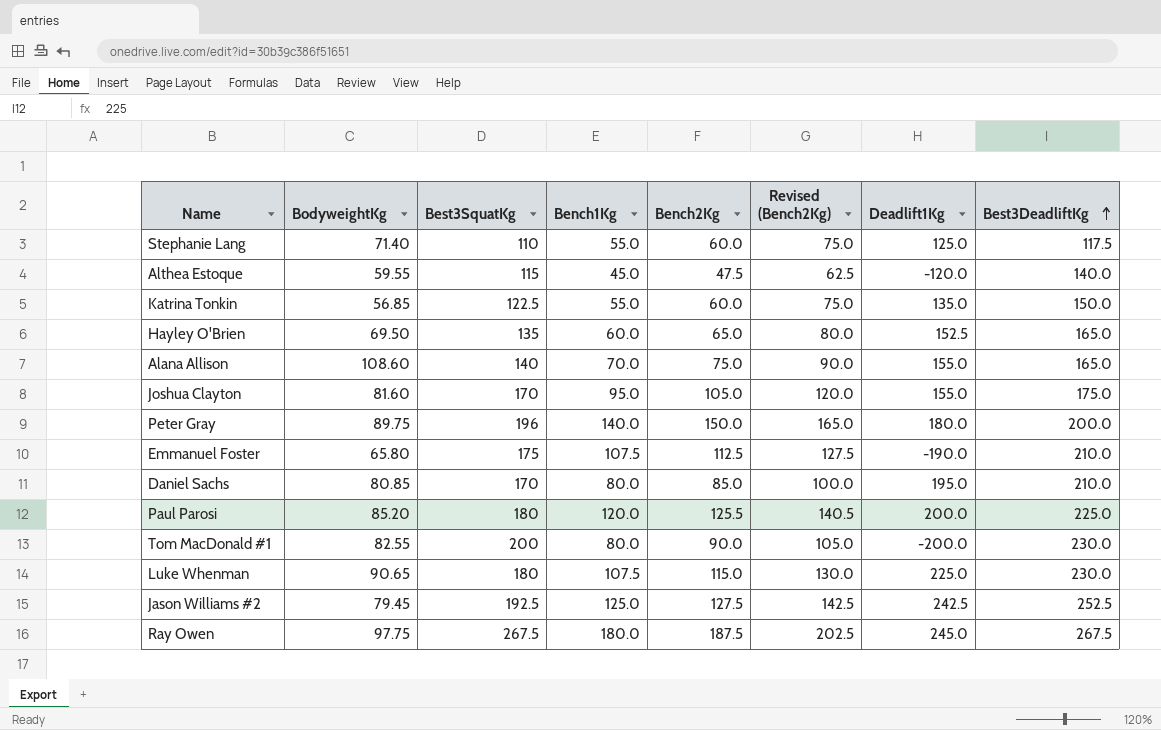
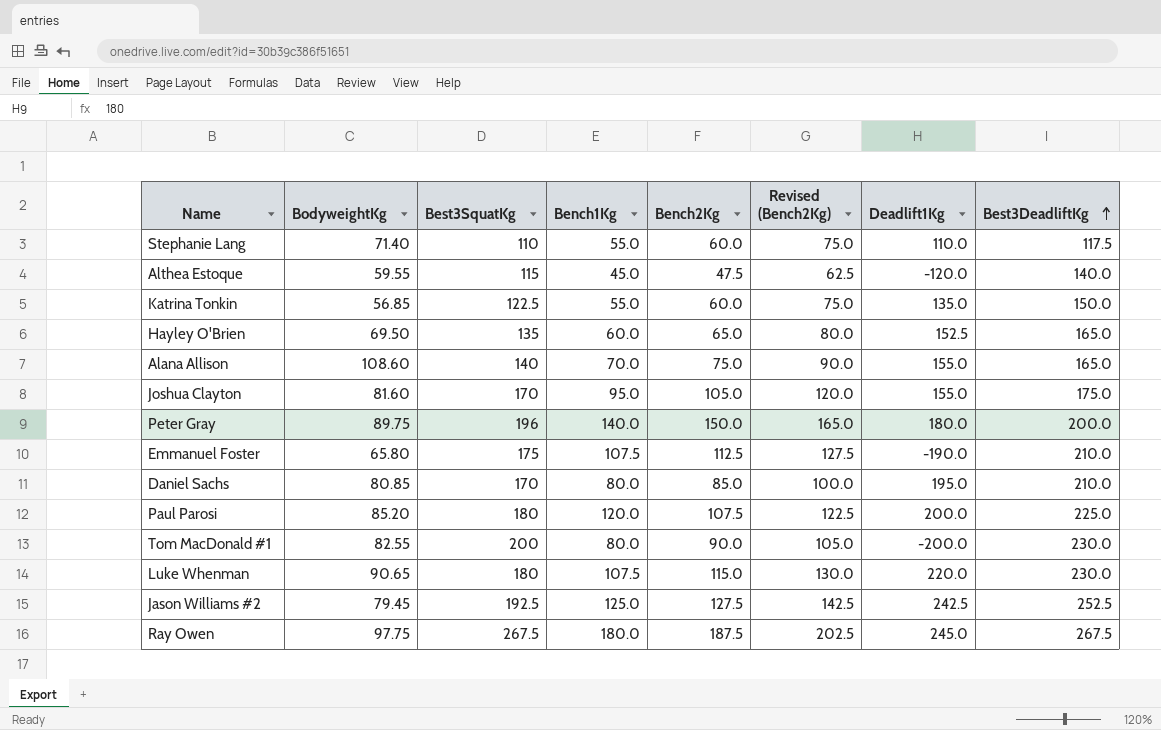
Stephanie Lang | Deadlift1Kg: 125.0 -> 110.0
Paul Parosi | Bench2Kg: 125.5 -> 107.5
Paul Parosi | Revised (Bench2Kg): 140.5 -> 122.5
Luke Whenman | Deadlift1Kg: 225.0 -> 220.0

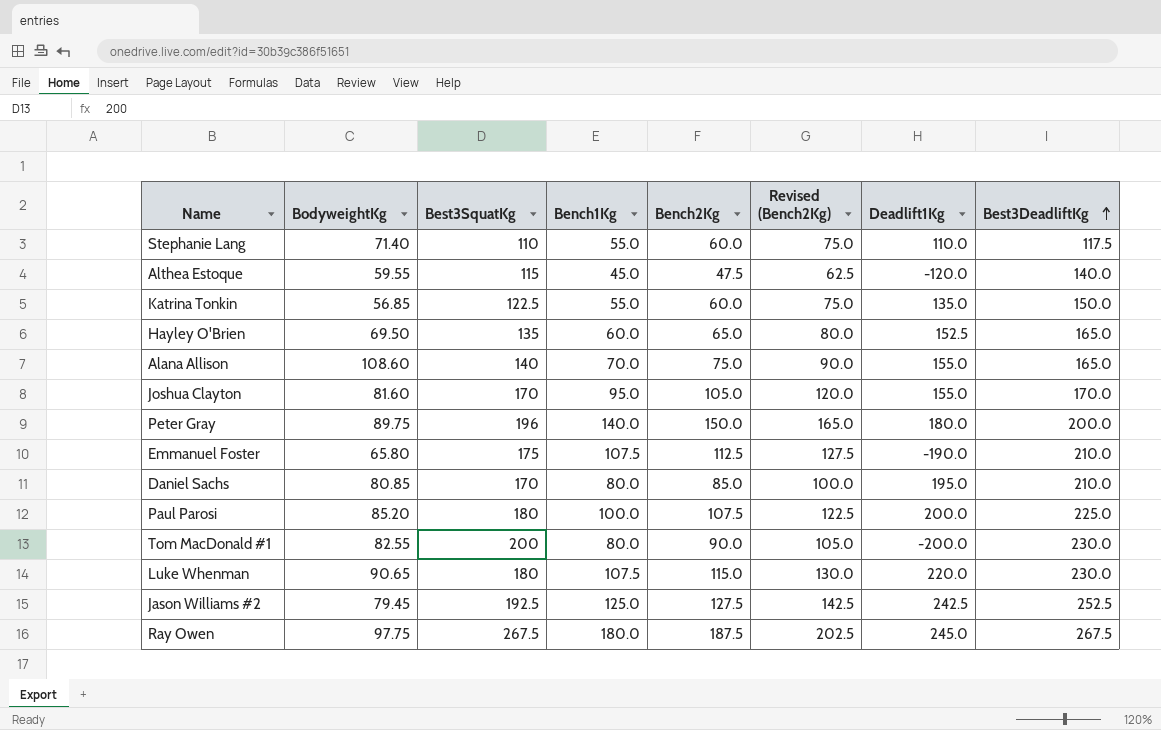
Joshua Clayton | Best3DeadliftKg: 175.0 -> 170.0
Paul Parosi | Bench1Kg: 120.0 -> 100.0

